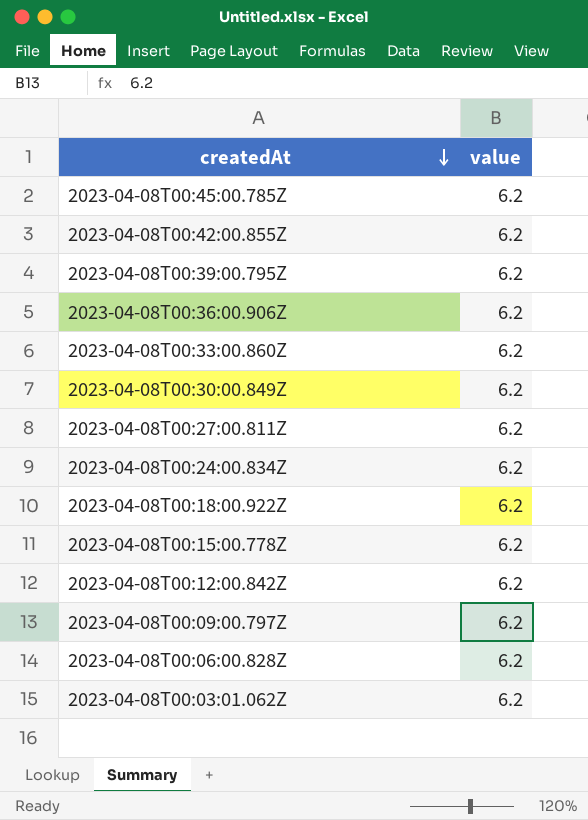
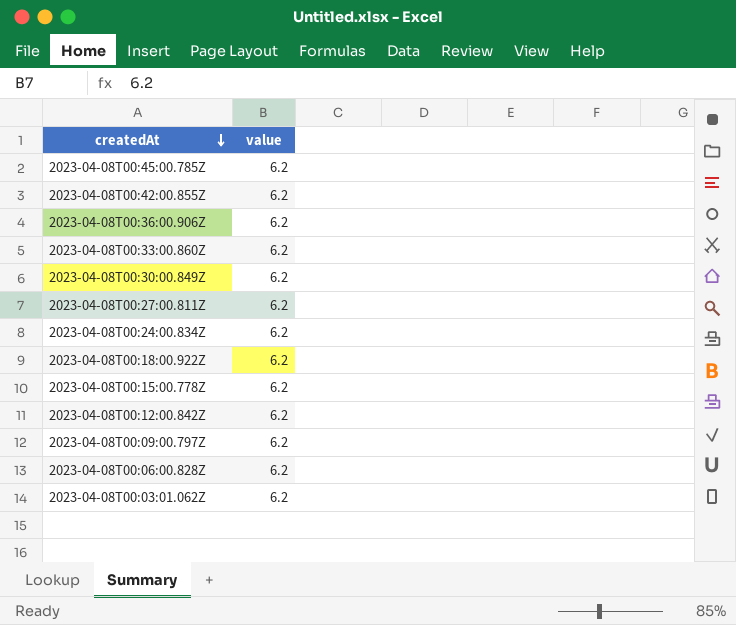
row 2023-04-08T00:39:00.795Z: 6.2 -> none

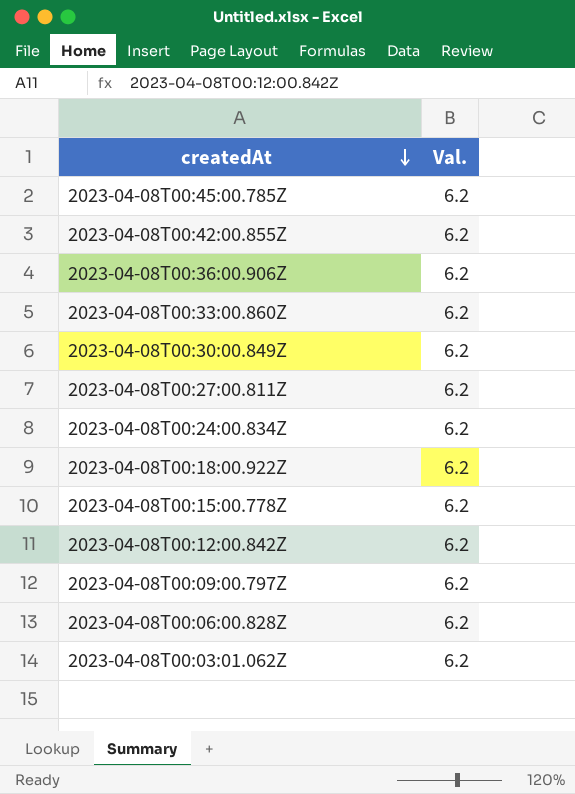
column name: value -> Val.

